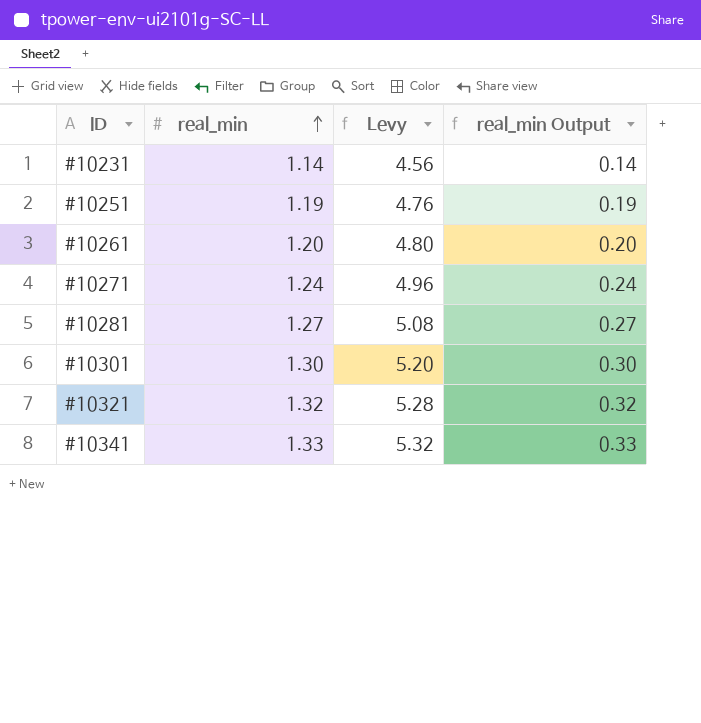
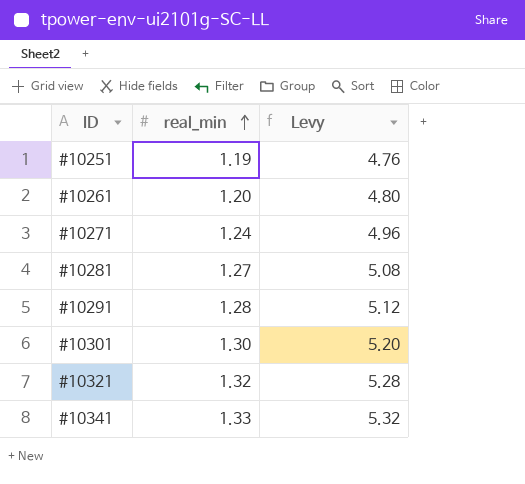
column real_min Output | formula: [real_min] - 1 -> none
row #10231: 1.14 | 4.56 | 0.14 -> none
row #10291: none -> 1.28 | 5.12

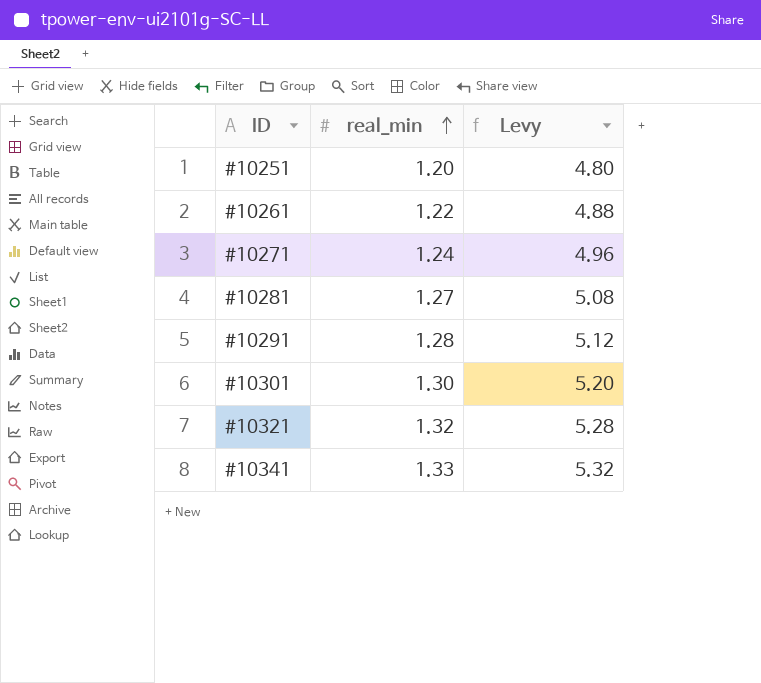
#10251 | real_min: 1.19 -> 1.20
#10251 | Levy: 4.76 -> 4.80
#10261 | real_min: 1.20 -> 1.22
#10261 | Levy: 4.80 -> 4.88

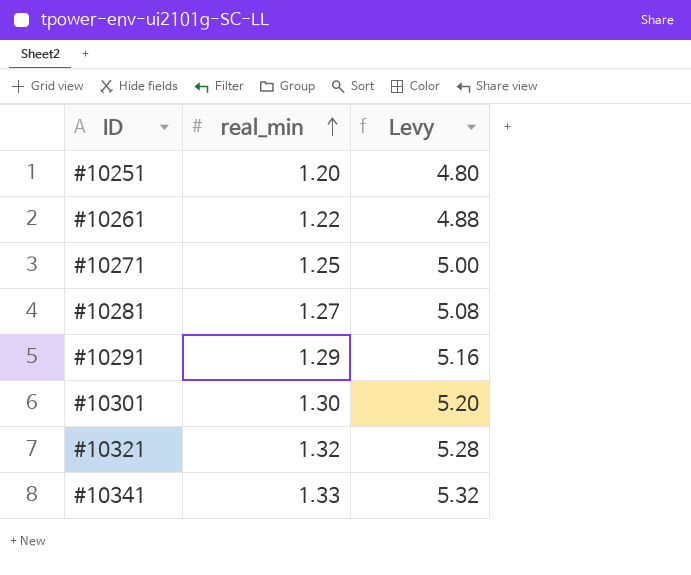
#10271 | real_min: 1.24 -> 1.25
#10271 | Levy: 4.96 -> 5.00
#10291 | real_min: 1.28 -> 1.29
#10291 | Levy: 5.12 -> 5.16

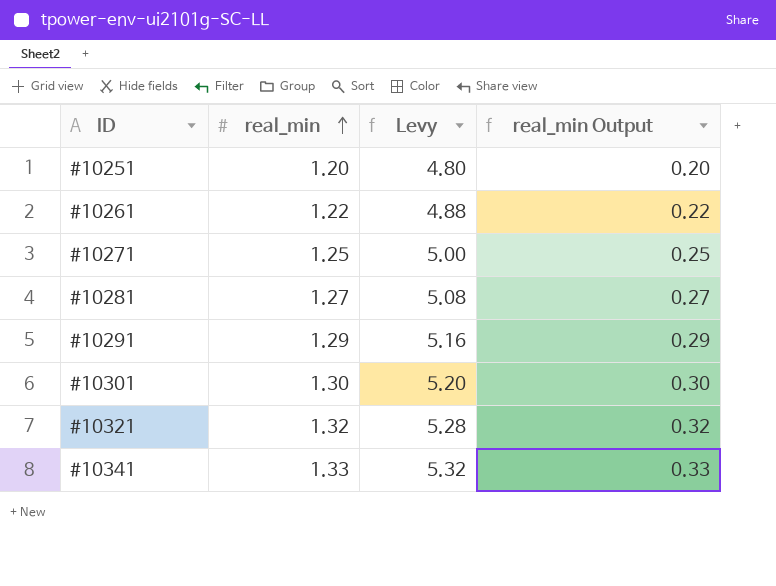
column real_min Output | formula: none -> [real_min] - 1

